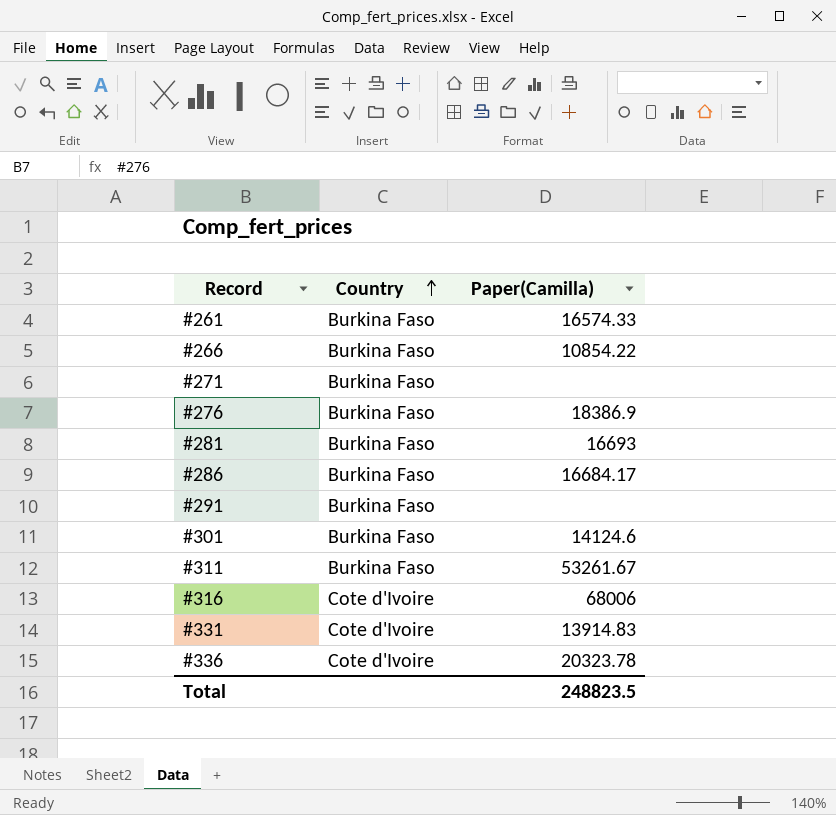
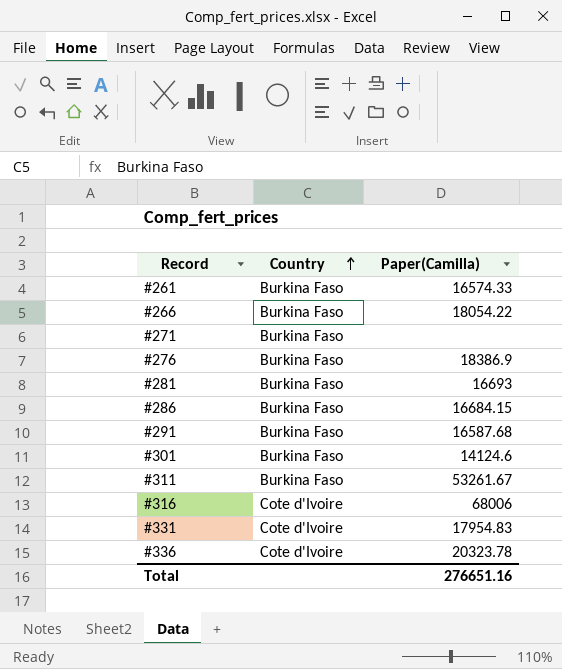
#266 | Paper(Camilla): 10854.22 -> 18054.22
#286 | Paper(Camilla): 16684.17 -> 16684.15
#291 | Paper(Camilla): none -> 16587.68
#331 | Paper(Camilla): 13914.83 -> 17954.83
Total | Paper(Camilla): 248823.5 -> 276651.16

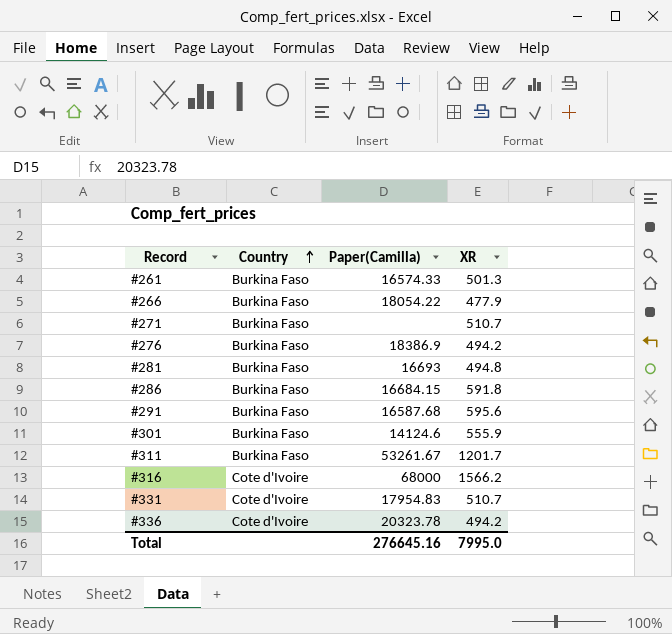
column XR | position: none -> 4
#316 | Paper(Camilla): 68006 -> 68000
Total | Paper(Camilla): 276651.16 -> 276645.16

